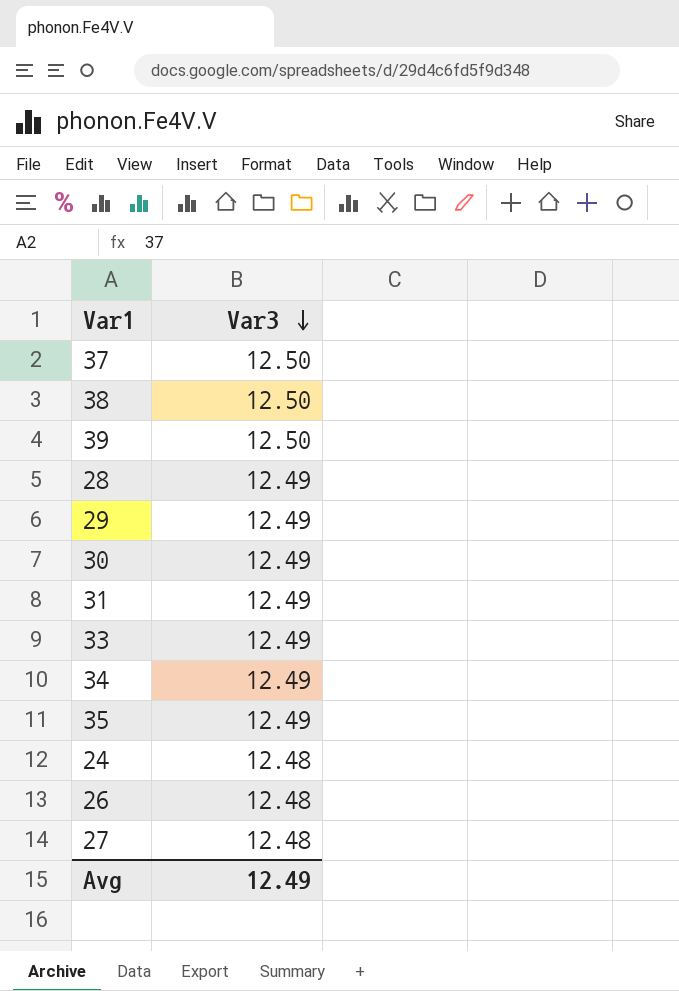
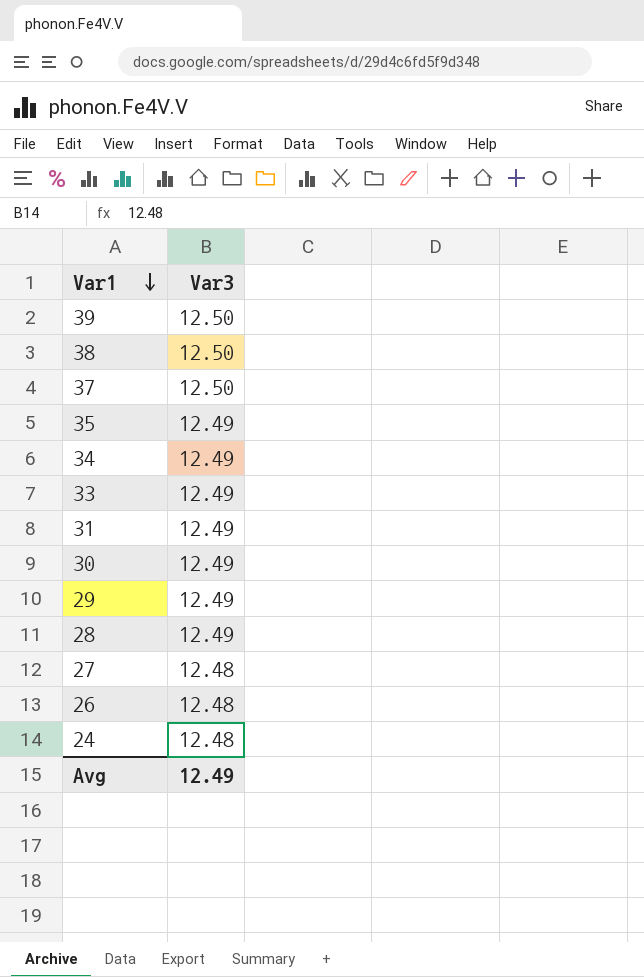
row order: Var3 descending -> Var1 descending

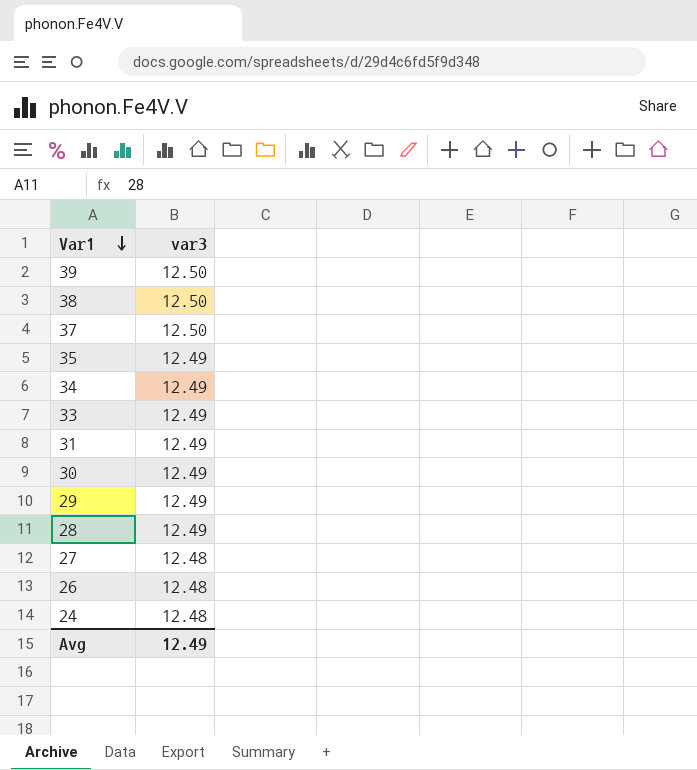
column name: Var3 -> var3

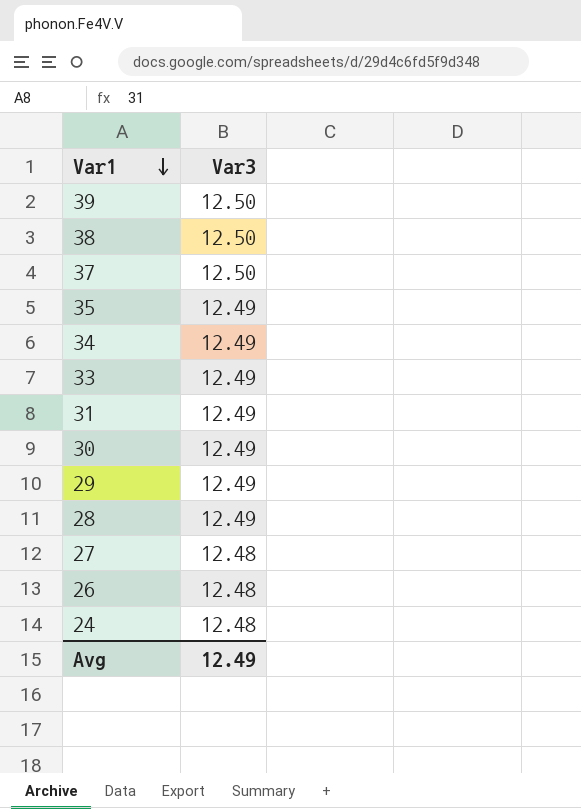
column name: var3 -> Var3

